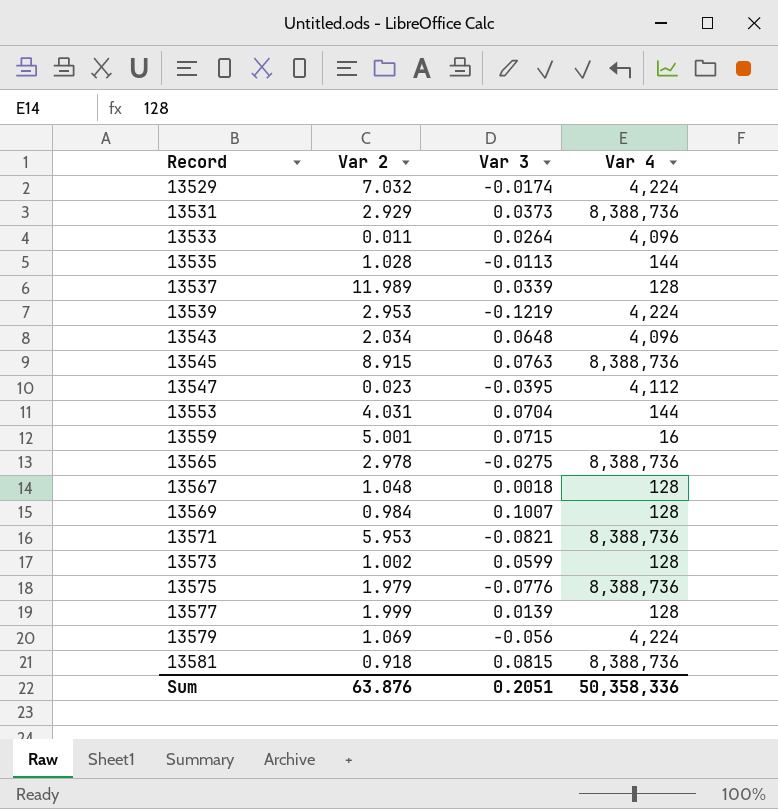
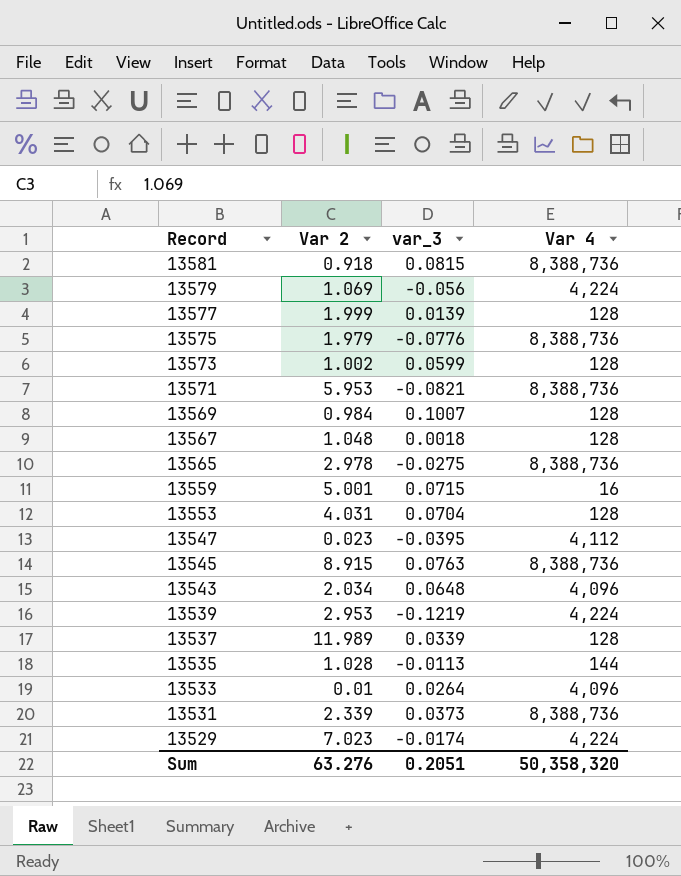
row order: Record ascending -> Record descending
column name: Var 3 -> var_3
13553 | Var 4: 144 -> 128
13533 | Var 2: 0.011 -> 0.01
13531 | Var 2: 2.929 -> 2.339
13529 | Var 2: 7.032 -> 7.023
Sum | Var 2: 63.876 -> 63.276
Sum | Var 4: 50,358,336 -> 50,358,320

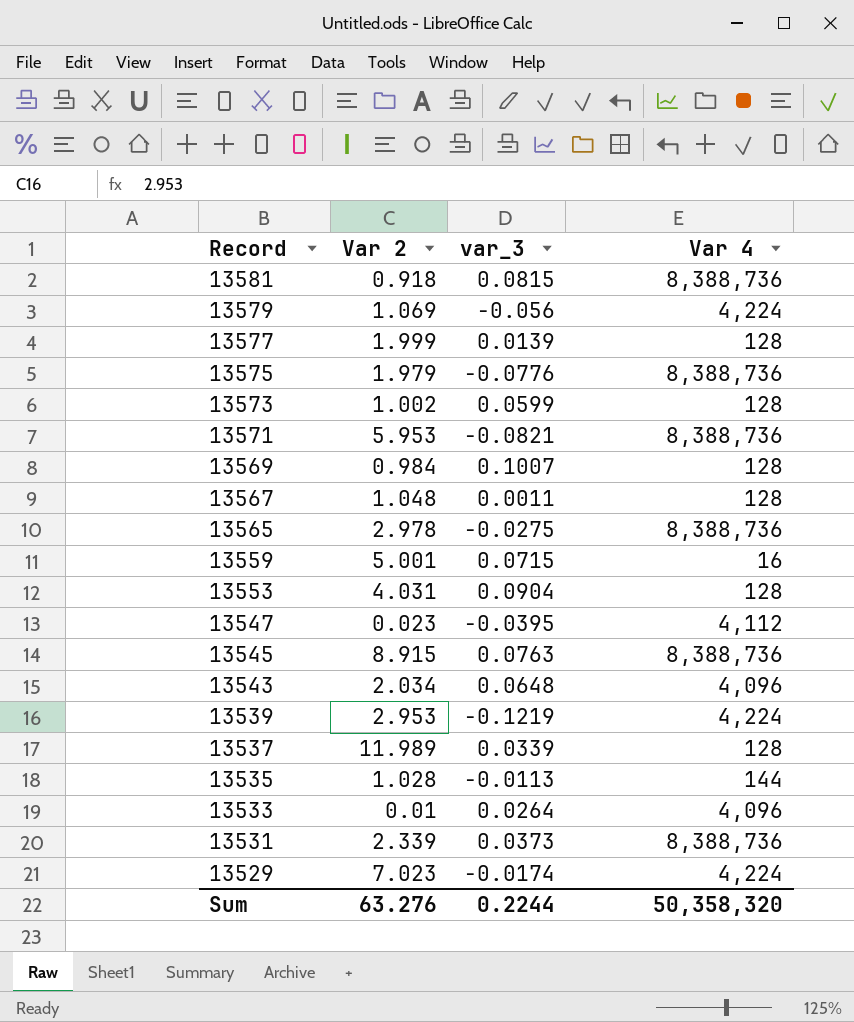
13567 | var_3: 0.0018 -> 0.0011
13553 | var_3: 0.0704 -> 0.0904
Sum | var_3: 0.2051 -> 0.2244

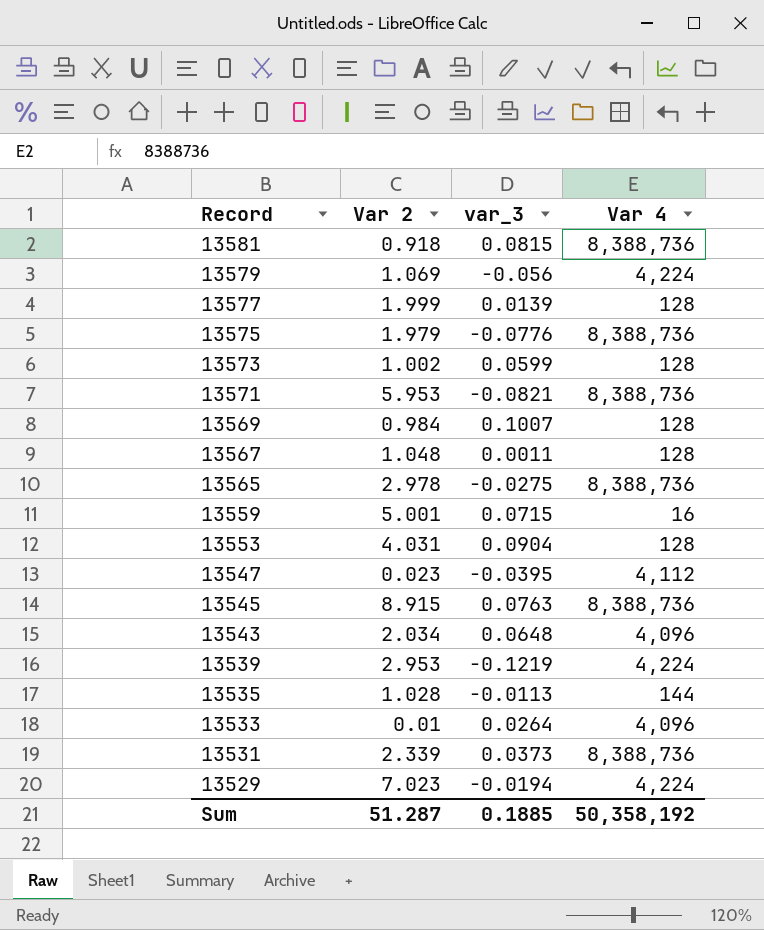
row 13537: 11.989 | 0.0339 | 128 -> none
13529 | var_3: -0.0174 -> -0.0194
Sum | Var 2: 63.276 -> 51.287
Sum | var_3: 0.2244 -> 0.1885
Sum | Var 4: 50,358,320 -> 50,358,192

